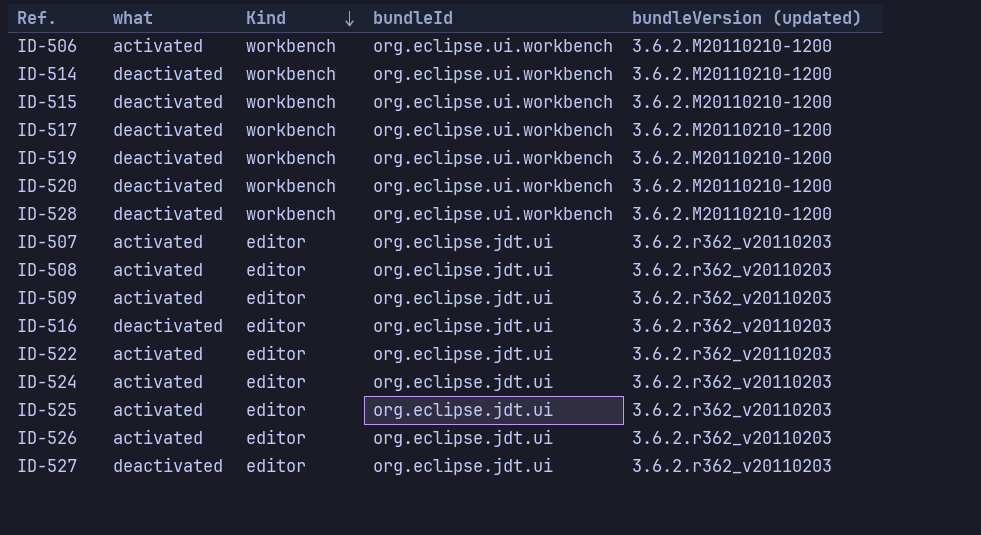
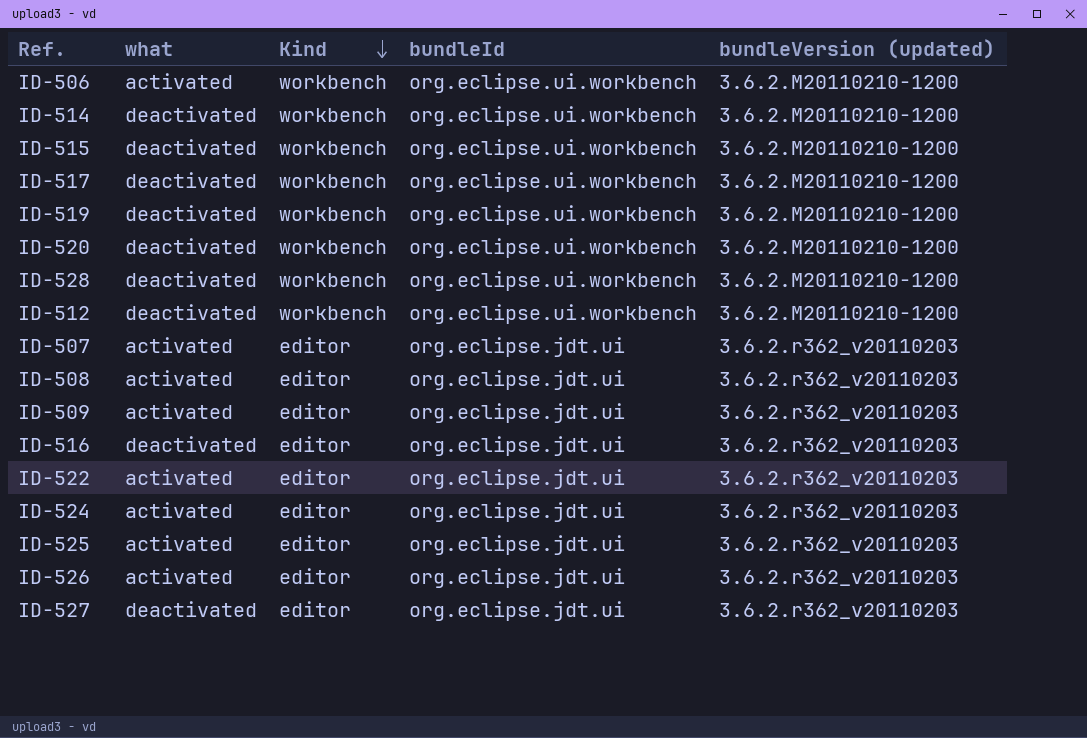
row ID-512: none -> deactivated | workbench | org.eclipse.ui.workbench | 3.6.2.M20110210-1200

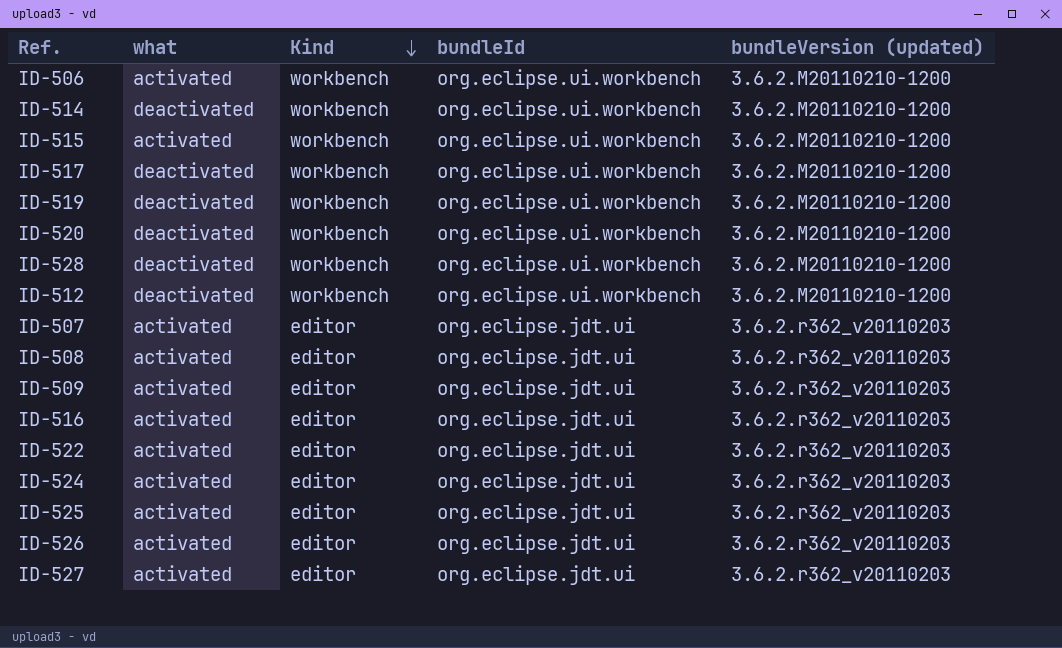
ID-515 | what: deactivated -> activated
ID-516 | what: deactivated -> activated
ID-527 | what: deactivated -> activated

